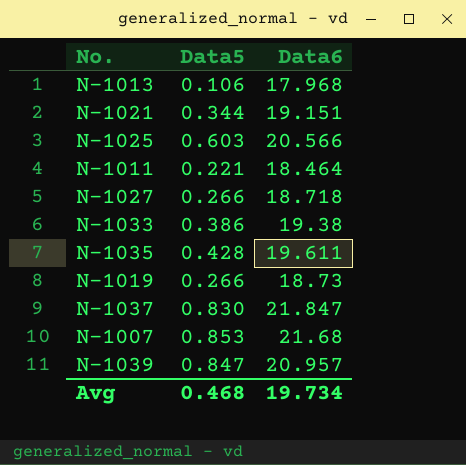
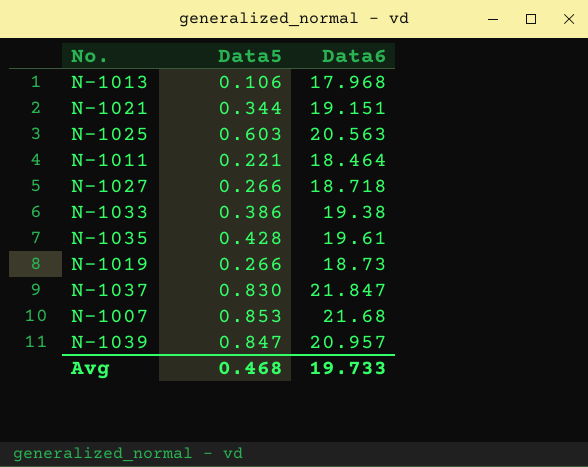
N-1025 | Data6: 20.566 -> 20.563
N-1035 | Data6: 19.611 -> 19.61
Avg | Data6: 19.734 -> 19.733

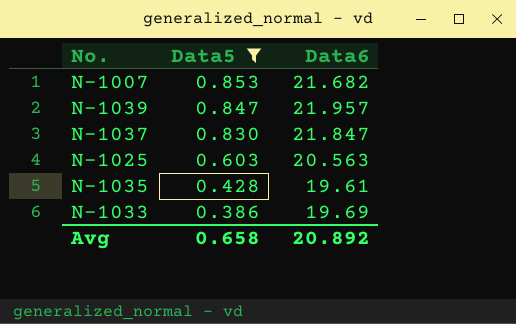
filter: none -> Data5 >= 0.386
row order: none -> Data5 descending
N-1007 | Data6: 21.68 -> 21.682
N-1039 | Data6: 20.957 -> 21.957
N-1033 | Data6: 19.38 -> 19.69
Avg | Data5: 0.468 -> 0.658
Avg | Data6: 19.733 -> 20.892

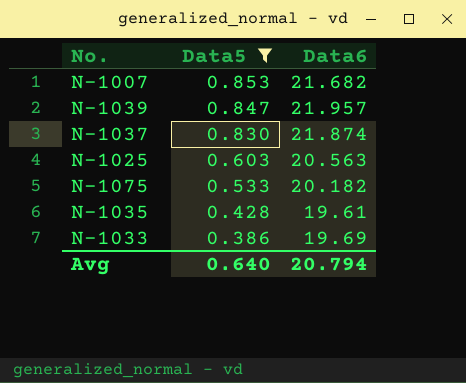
N-1037 | Data6: 21.847 -> 21.874
row N-1075: none -> 0.533 | 20.182
Avg | Data5: 0.658 -> 0.640
Avg | Data6: 20.892 -> 20.794

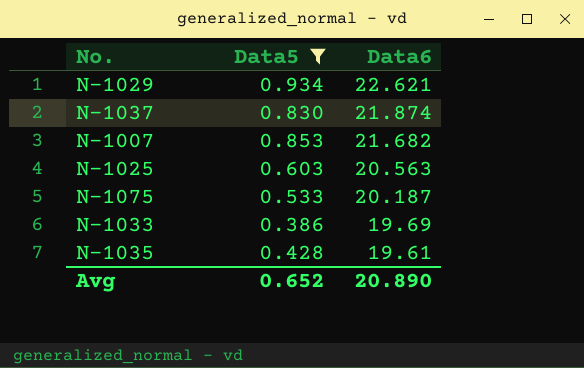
row order: Data5 descending -> Data6 descending
row N-1039: 0.847 | 21.957 -> none
row N-1029: none -> 0.934 | 22.621
N-1075 | Data6: 20.182 -> 20.187
Avg | Data5: 0.640 -> 0.652
Avg | Data6: 20.794 -> 20.890

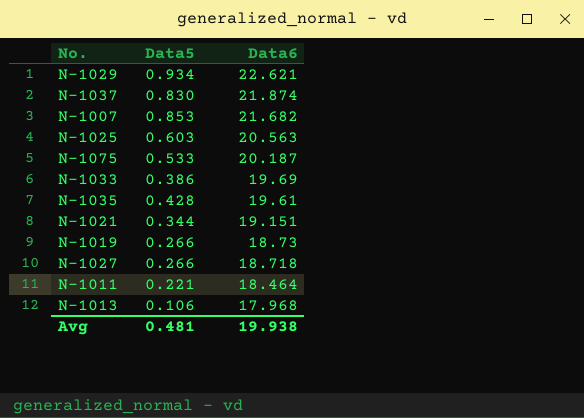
filter: Data5 >= 0.386 -> none
Avg | Data5: 0.652 -> 0.481
Avg | Data6: 20.890 -> 19.938

